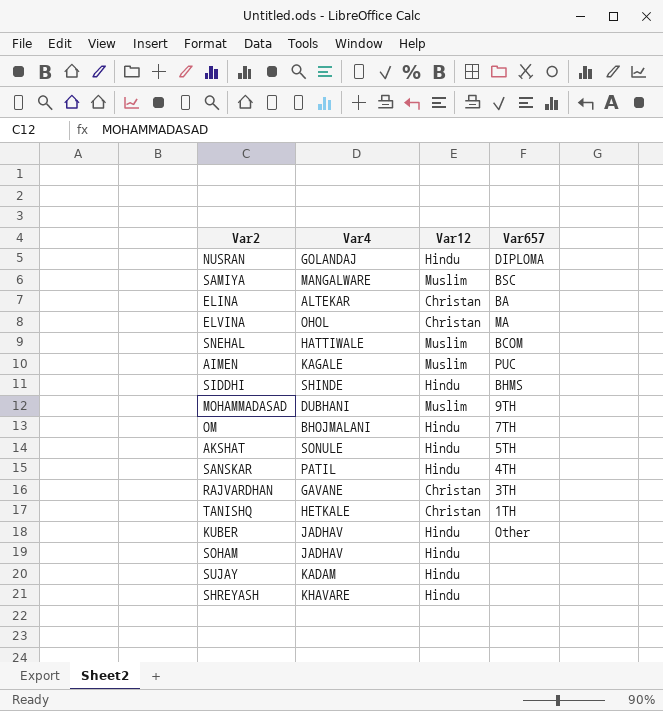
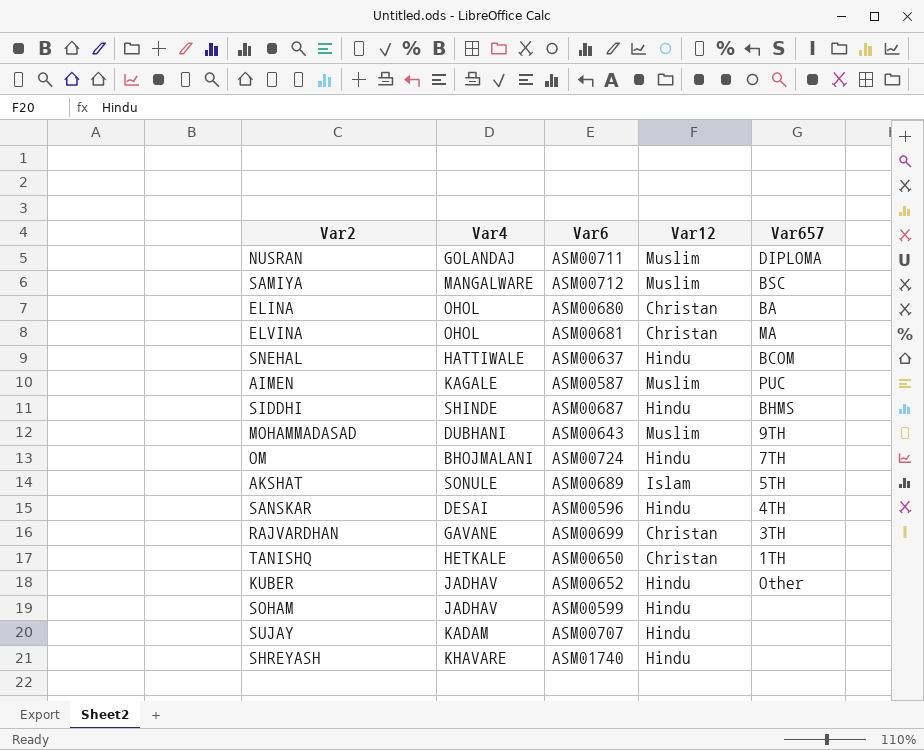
column Var6 | position: none -> 3
NUSRAN | Var12: Hindu -> Muslim
ELINA | Var4: ALTEKAR -> OHOL
SNEHAL | Var12: Muslim -> Hindu
AKSHAT | Var12: Hindu -> Islam
SANSKAR | Var4: PATIL -> DESAI

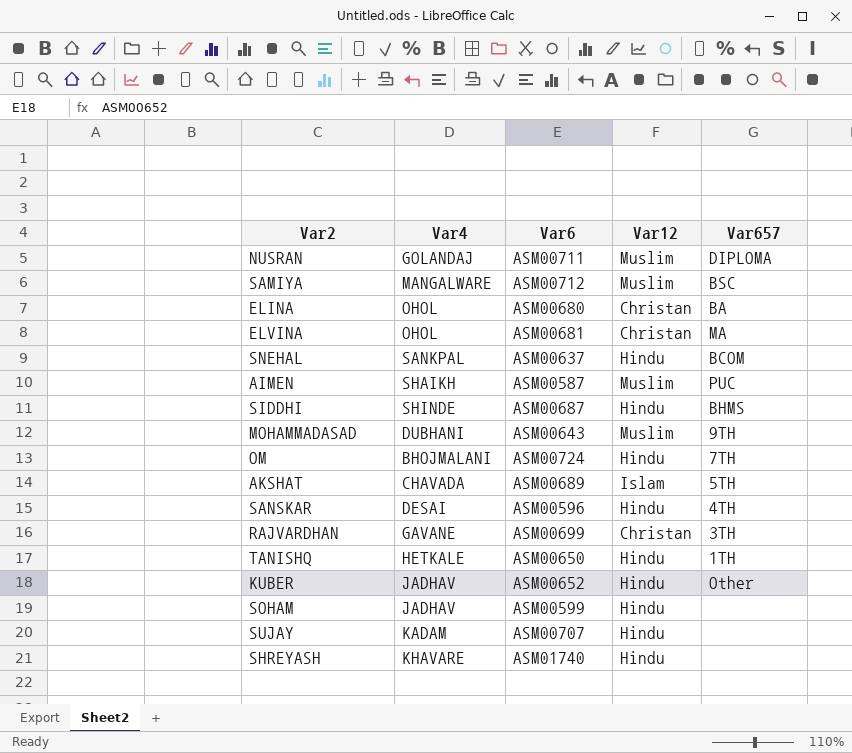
SNEHAL | Var4: HATTIWALE -> SANKPAL
AIMEN | Var4: KAGALE -> SHAIKH
AKSHAT | Var4: SONULE -> CHAVADA
TANISHQ | Var12: Christan -> Hindu

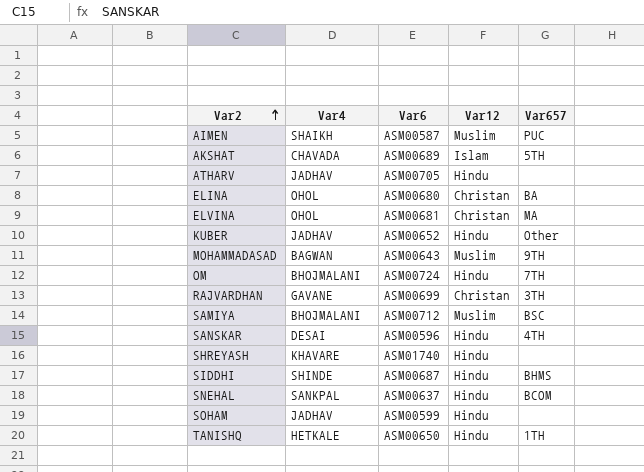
row order: none -> Var2 ascending
row NUSRAN: GOLANDAJ | ASM00711 | Muslim | DIPLOMA -> none
row SUJAY: KADAM | ASM00707 | Hindu | none -> none
row ATHARV: none -> JADHAV | ASM00705 | Hindu | none
MOHAMMADASAD | Var4: DUBHANI -> BAGWAN
SAMIYA | Var4: MANGALWARE -> BHOJMALANI

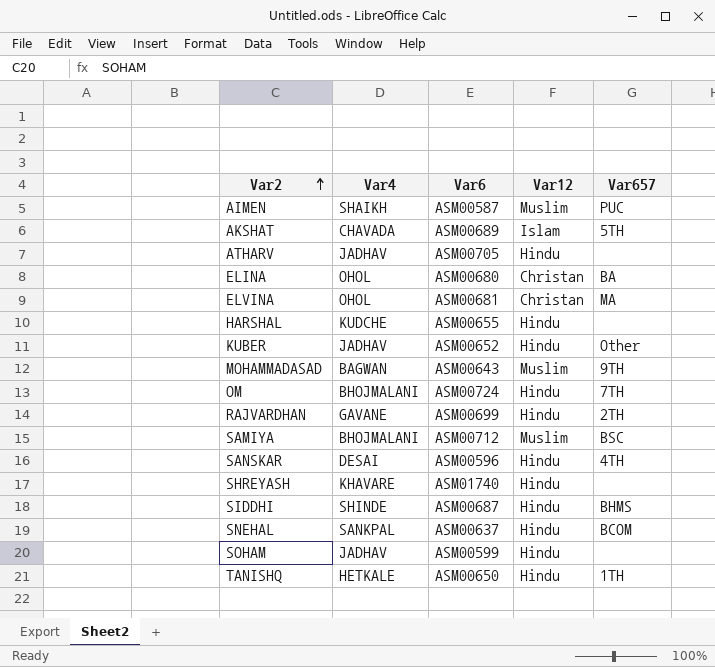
row HARSHAL: none -> KUDCHE | ASM00655 | Hindu | none
RAJVARDHAN | Var12: Christan -> Hindu
RAJVARDHAN | Var657: 3TH -> 2TH

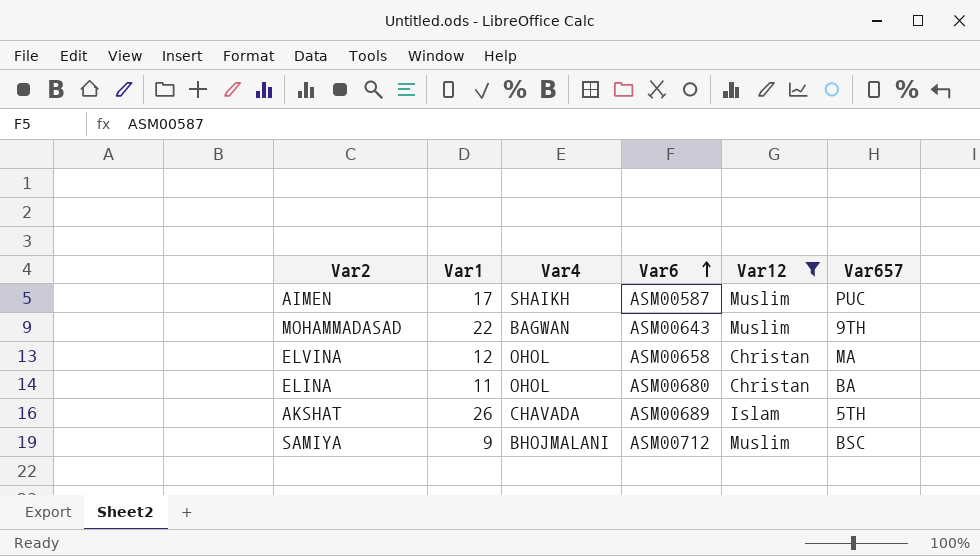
filter: none -> Var12 != Hindu
row order: Var2 ascending -> Var6 ascending
column Var1 | position: none -> 2
ELVINA | Var6: ASM00681 -> ASM00658

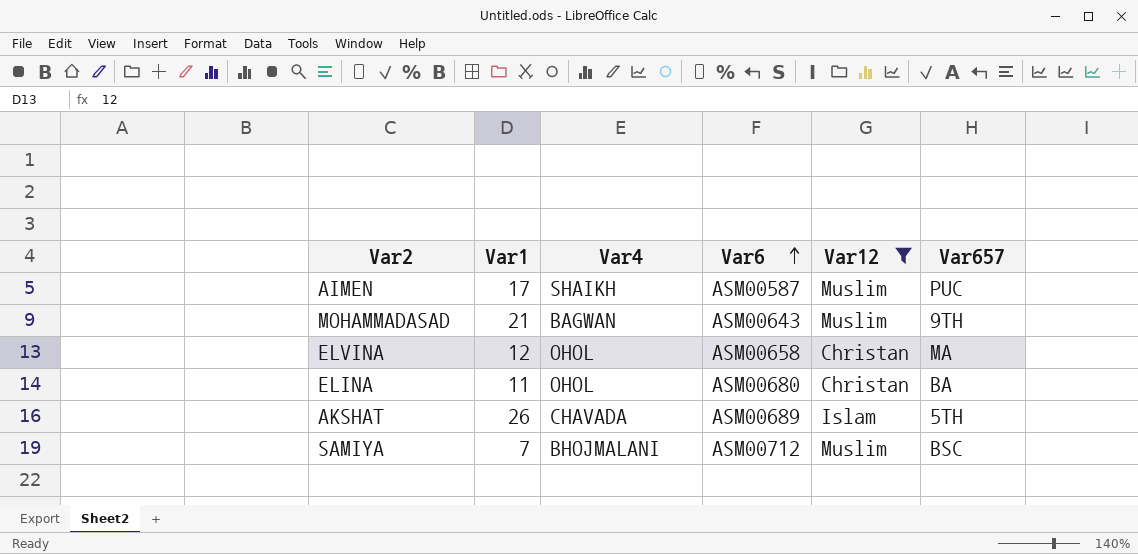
MOHAMMADASAD | Var1: 22 -> 21
SAMIYA | Var1: 9 -> 7

